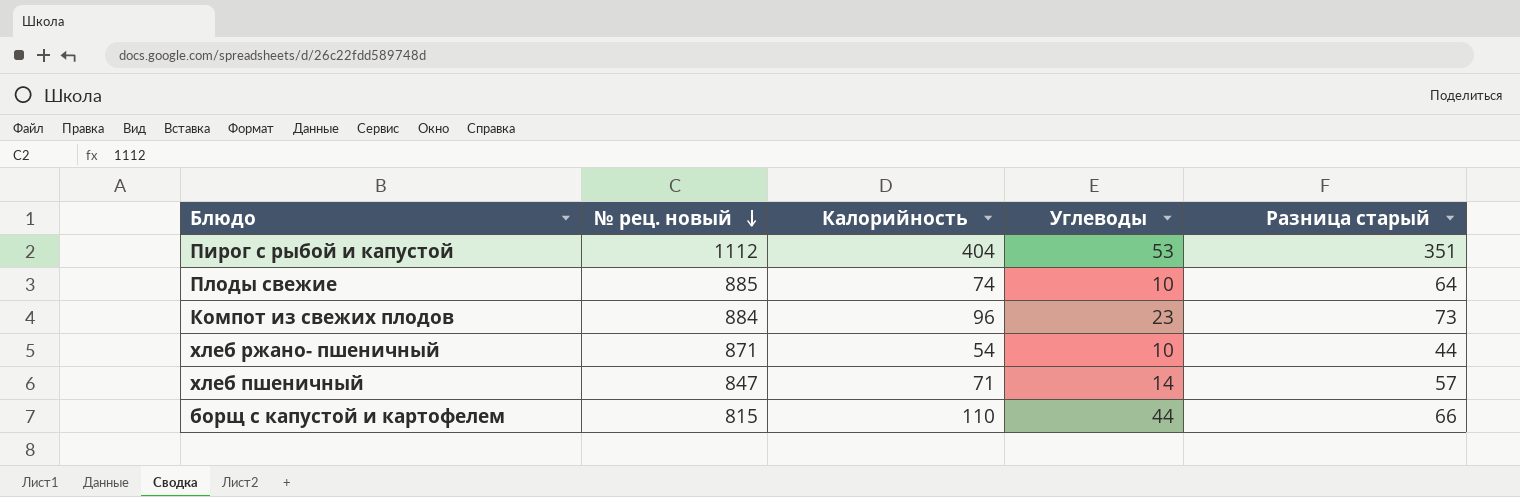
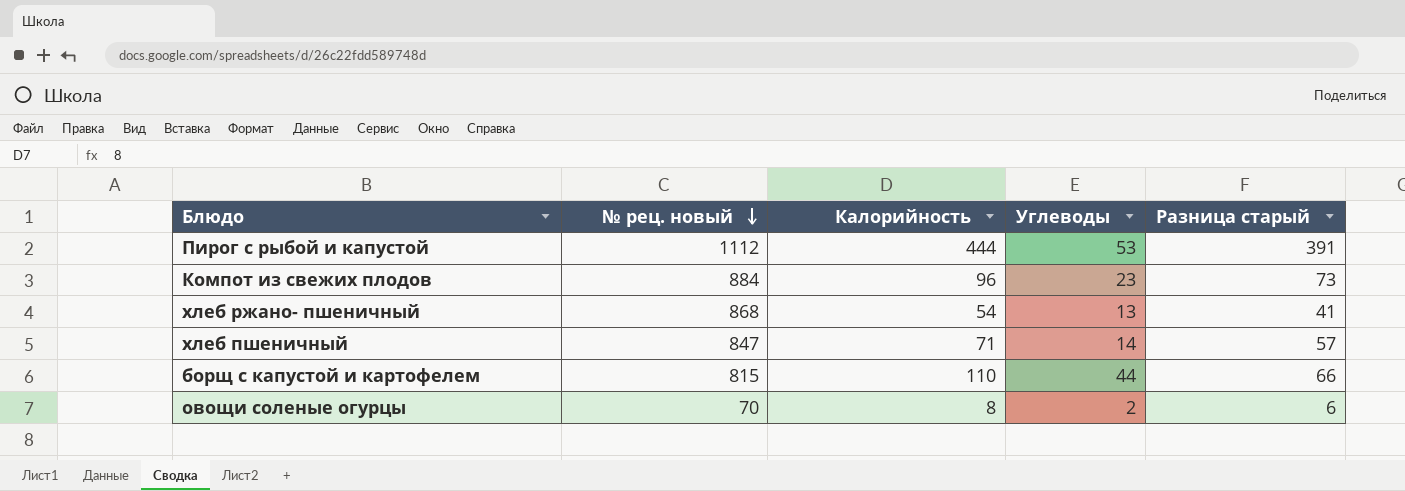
row Плоды свежие: 885 | 74 | 10 | 64 -> none
Пирог с рыбой и капустой | Калорийность: 404 -> 444
Пирог с рыбой и капустой | Разница старый: 351 -> 391
хлеб ржано- пшеничный | № рец. новый: 871 -> 868
хлеб ржано- пшеничный | Углеводы: 10 -> 13
хлеб ржано- пшеничный | Разница старый: 44 -> 41
row овощи соленые огурцы: none -> 70 | 8 | 2 | 6

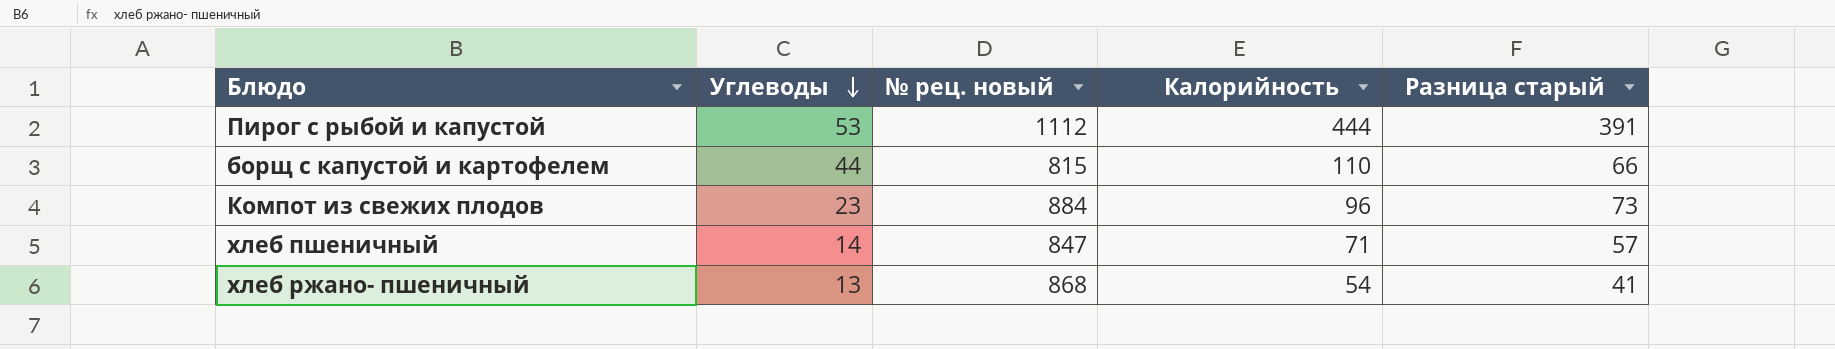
row order: № рец. новый descending -> Углеводы descending
column Углеводы | position: 4 -> 2
row овощи соленые огурцы: 70 | 8 | 2 | 6 -> none

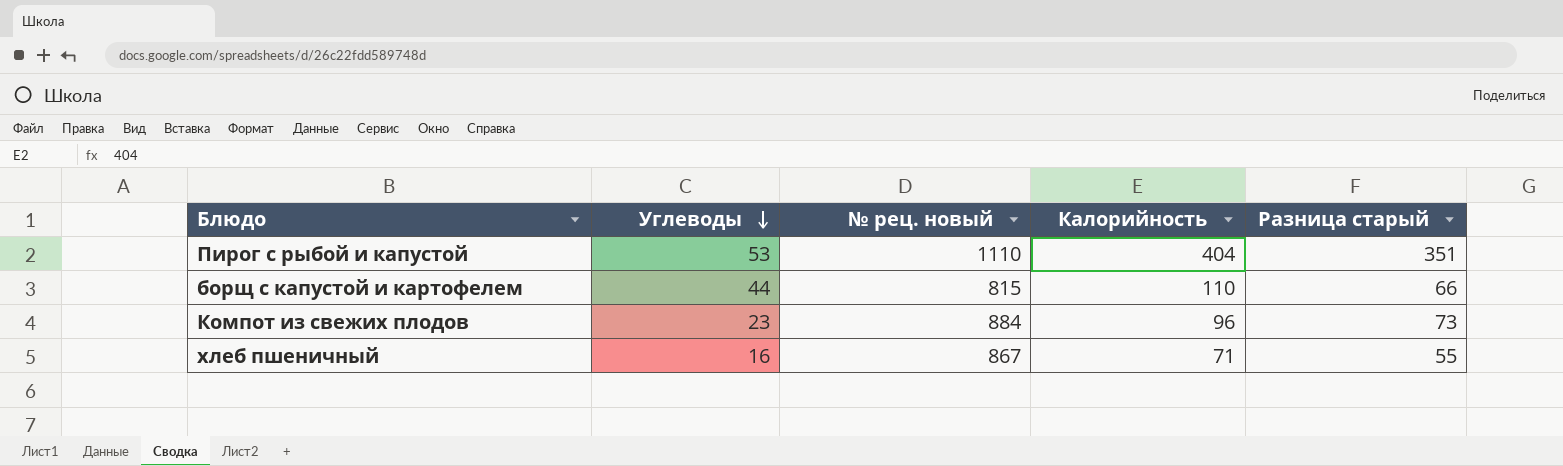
row хлеб ржано- пшеничный: 13 | 868 | 54 | 41 -> none
Пирог с рыбой и капустой | № рец. новый: 1112 -> 1110
Пирог с рыбой и капустой | Калорийность: 444 -> 404
Пирог с рыбой и капустой | Разница старый: 391 -> 351
хлеб пшеничный | Углеводы: 14 -> 16
хлеб пшеничный | № рец. новый: 847 -> 867
хлеб пшеничный | Разница старый: 57 -> 55

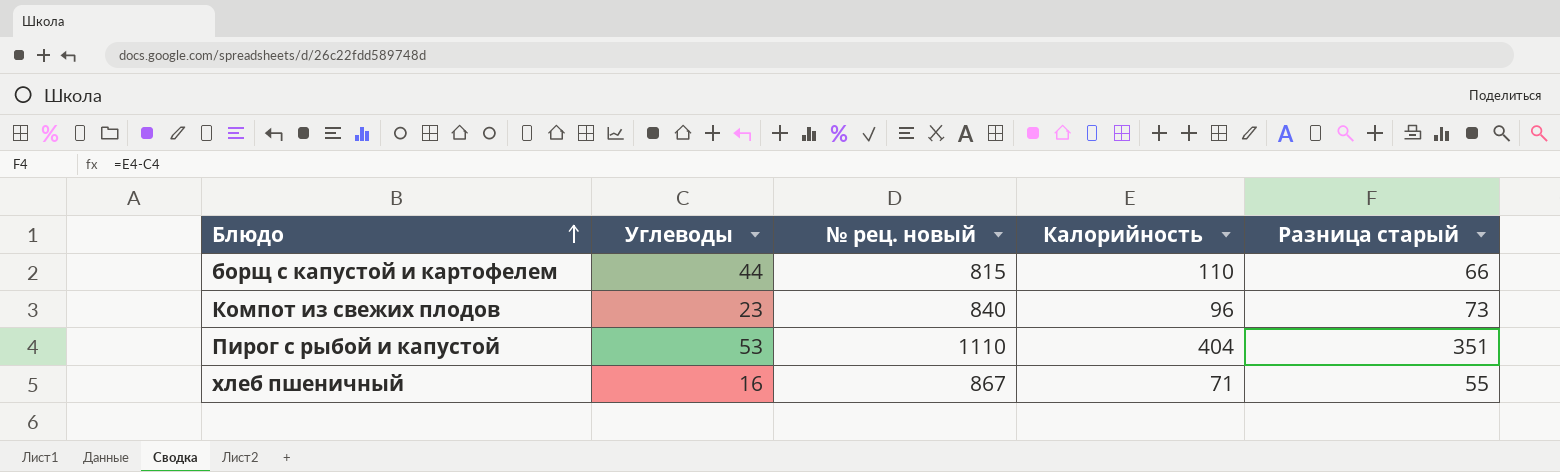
row order: Углеводы descending -> Блюдо ascending
Компот из свежих плодов | № рец. новый: 884 -> 840

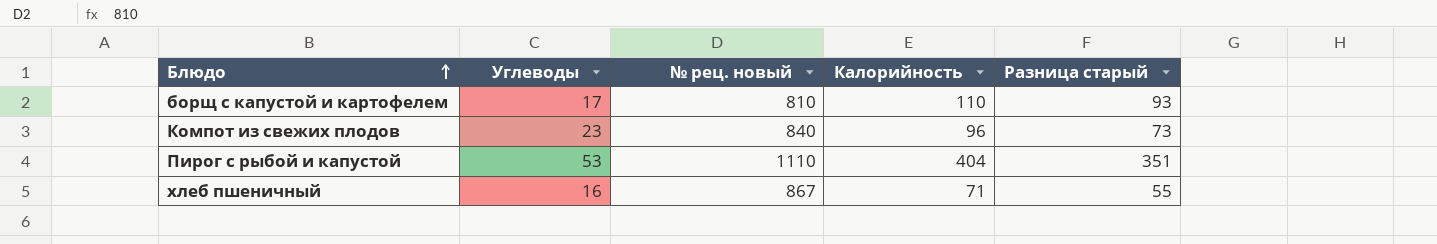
борщ с капустой и картофелем | Углеводы: 44 -> 17
борщ с капустой и картофелем | № рец. новый: 815 -> 810
борщ с капустой и картофелем | Разница старый: 66 -> 93

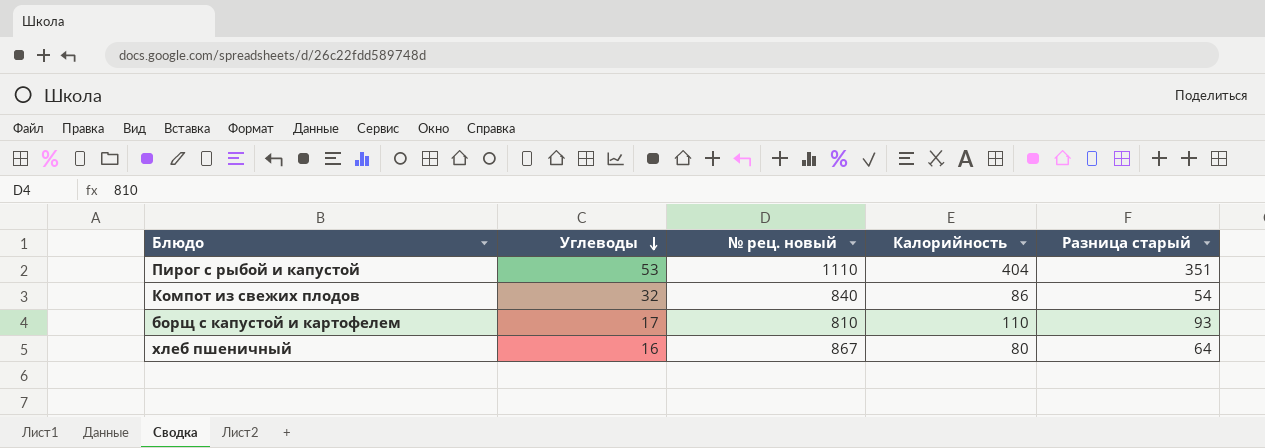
row order: Блюдо ascending -> Углеводы descending
Компот из свежих плодов | Углеводы: 23 -> 32
Компот из свежих плодов | Калорийность: 96 -> 86
Компот из свежих плодов | Разница старый: 73 -> 54
хлеб пшеничный | Калорийность: 71 -> 80
хлеб пшеничный | Разница старый: 55 -> 64

